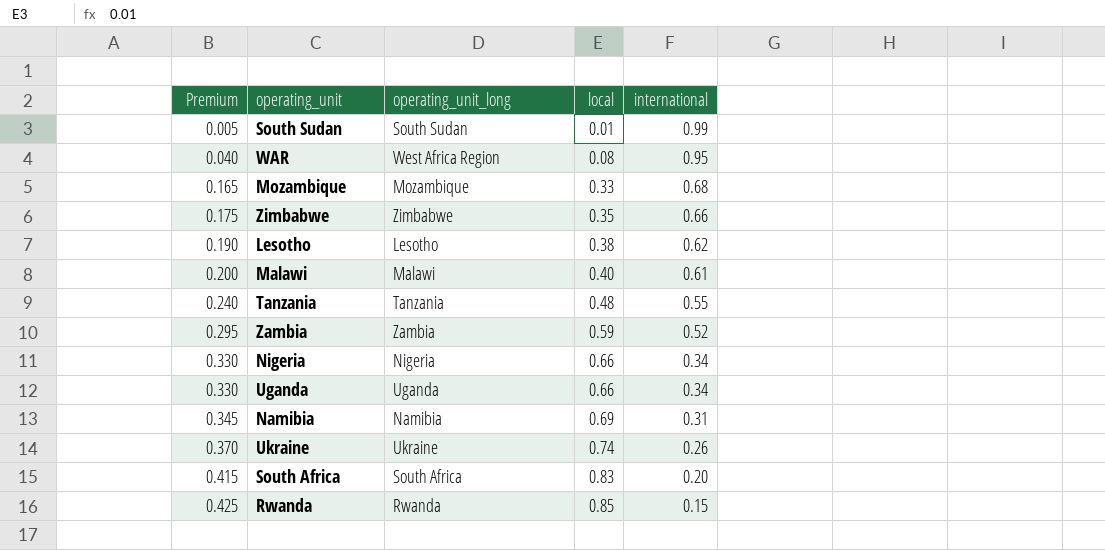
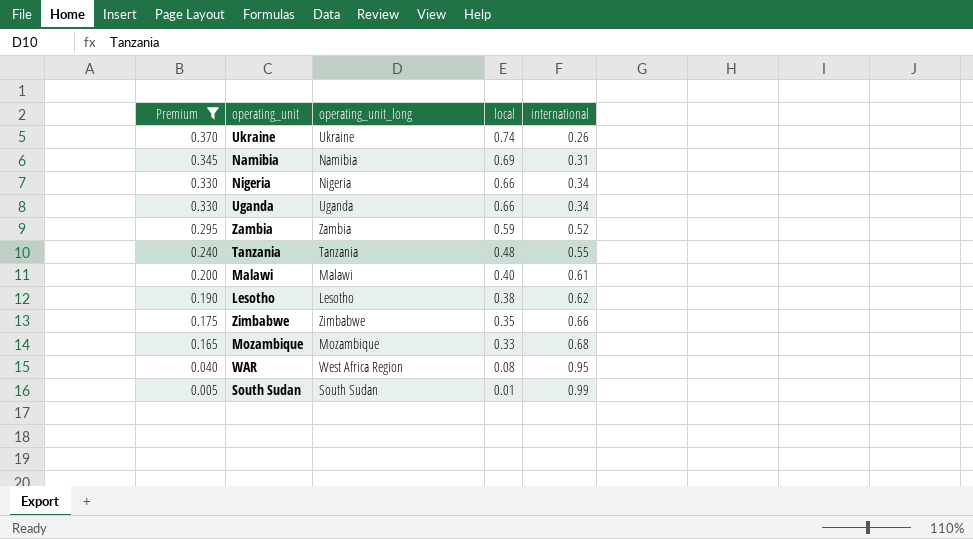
filter: none -> Premium <= 0.370
row order: Premium ascending -> Premium descending

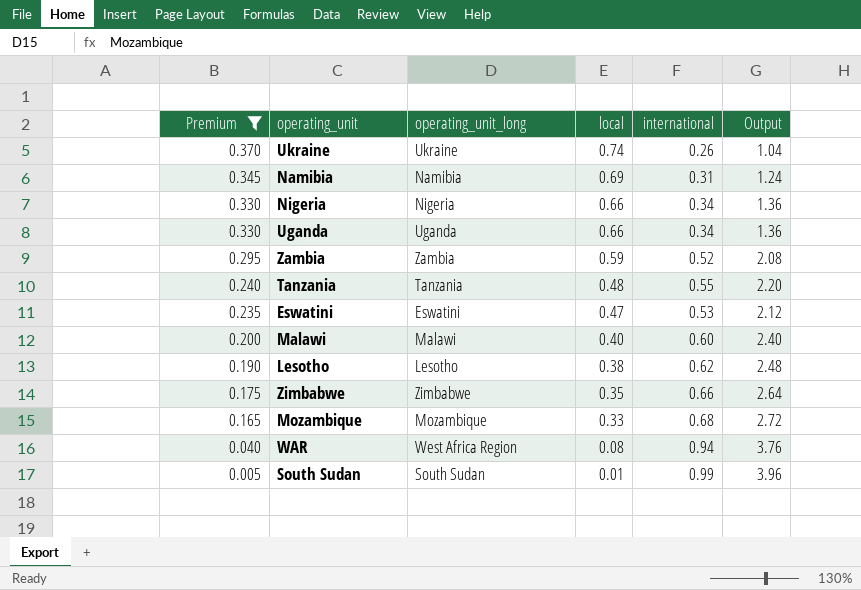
column Output | formula: none -> [international] * 4
row Eswatini: none -> 0.235 | Eswatini | 0.47 | 0.53 | 2.12
Malawi | international: 0.61 -> 0.60
WAR | international: 0.95 -> 0.94

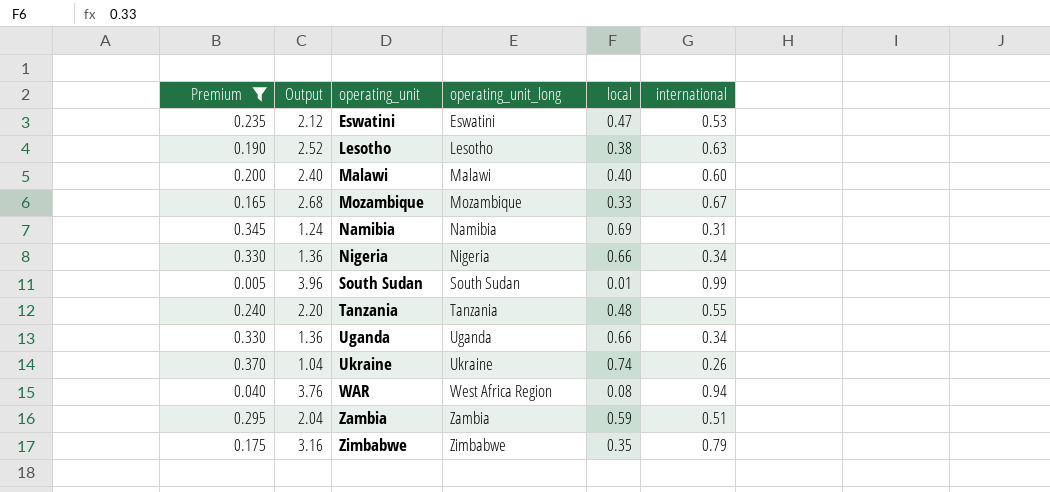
row order: Premium descending -> operating_unit ascending
column Output | position: 6 -> 2
Lesotho | Output: 2.48 -> 2.52
Lesotho | international: 0.62 -> 0.63
Mozambique | Output: 2.72 -> 2.68
Mozambique | international: 0.68 -> 0.67
Zambia | Output: 2.08 -> 2.04
Zambia | international: 0.52 -> 0.51
Zimbabwe | Output: 2.64 -> 3.16
Zimbabwe | international: 0.66 -> 0.79

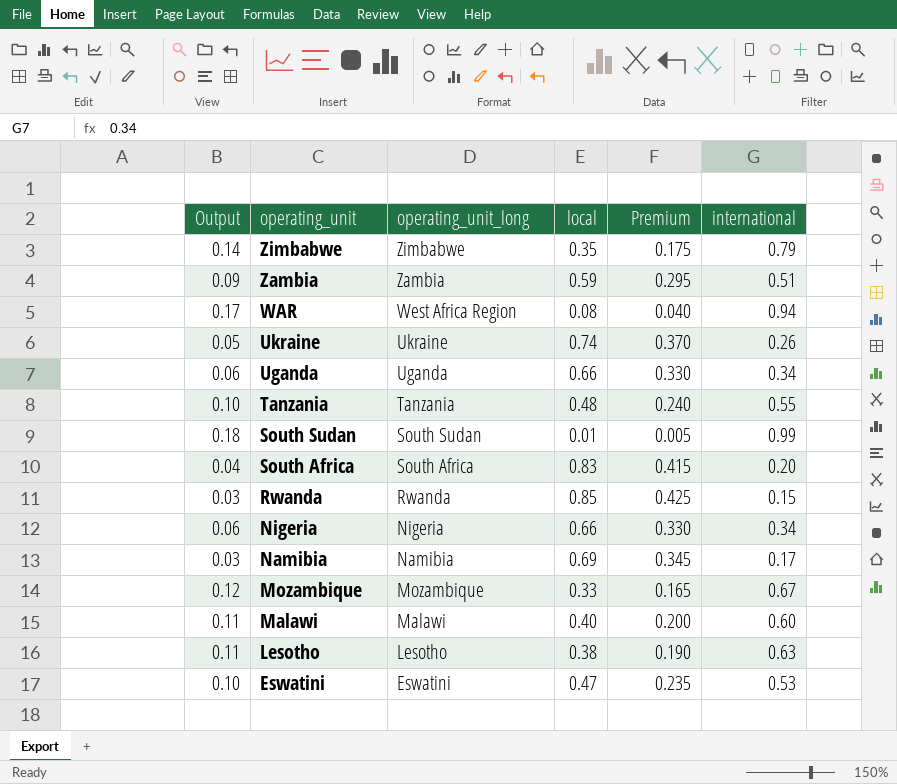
filter: Premium <= 0.370 -> none
row order: operating_unit ascending -> operating_unit descending
column Output | formula: [international] * 4 -> [international] * 0.18
column Premium | position: 1 -> 5
Namibia | international: 0.31 -> 0.17

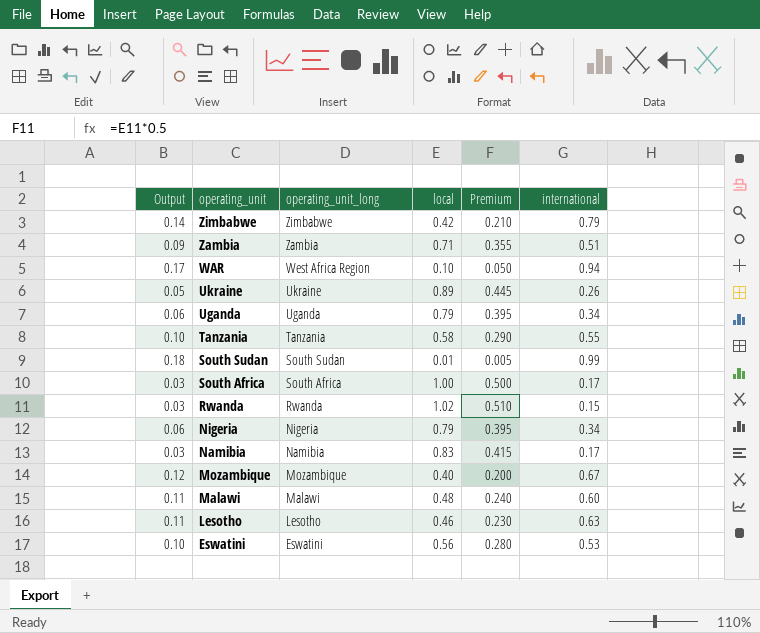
Zimbabwe | local: 0.35 -> 0.42
Zimbabwe | Premium: 0.175 -> 0.210
Zambia | local: 0.59 -> 0.71
Zambia | Premium: 0.295 -> 0.355
WAR | local: 0.08 -> 0.10
WAR | Premium: 0.040 -> 0.050
Ukraine | local: 0.74 -> 0.89
Ukraine | Premium: 0.370 -> 0.445
Uganda | local: 0.66 -> 0.79
Uganda | Premium: 0.330 -> 0.395
Tanzania | local: 0.48 -> 0.58
Tanzania | Premium: 0.240 -> 0.290
South Africa | Output: 0.04 -> 0.03
South Africa | local: 0.83 -> 1.00
South Africa | Premium: 0.415 -> 0.500
South Africa | international: 0.20 -> 0.17
Rwanda | local: 0.85 -> 1.02
Rwanda | Premium: 0.425 -> 0.510
Nigeria | local: 0.66 -> 0.79
Nigeria | Premium: 0.330 -> 0.395
Namibia | local: 0.69 -> 0.83
Namibia | Premium: 0.345 -> 0.415
Mozambique | local: 0.33 -> 0.40
Mozambique | Premium: 0.165 -> 0.200
Malawi | local: 0.40 -> 0.48
Malawi | Premium: 0.200 -> 0.240
Lesotho | local: 0.38 -> 0.46
Lesotho | Premium: 0.190 -> 0.230
Eswatini | local: 0.47 -> 0.56
Eswatini | Premium: 0.235 -> 0.280

